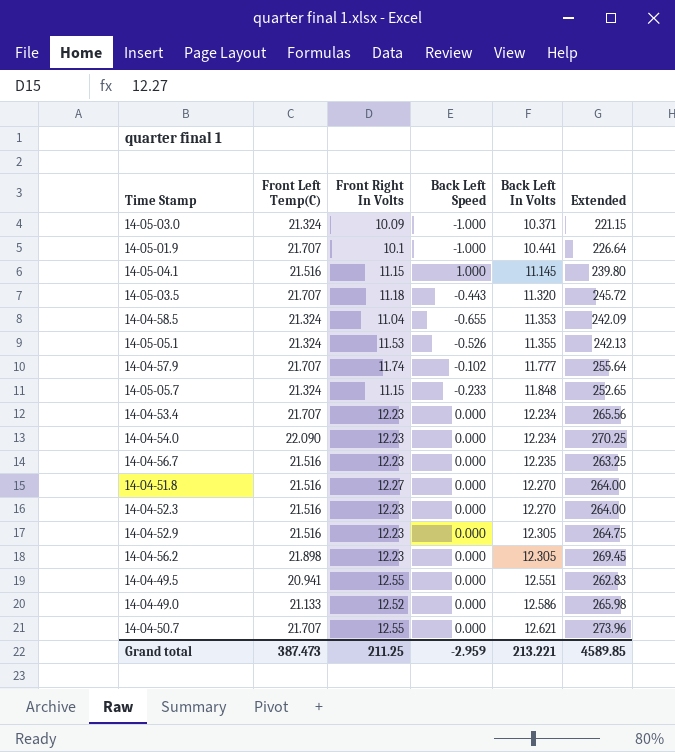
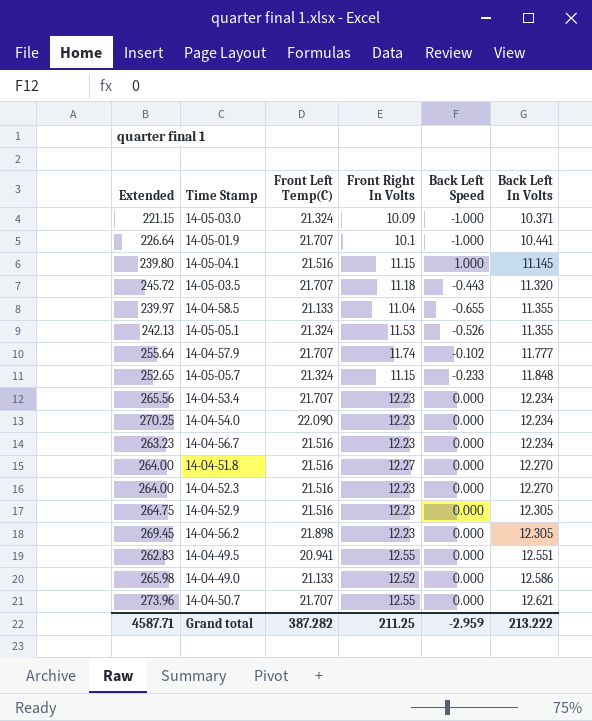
column Extended | position: 6 -> 1
14-04-58.5 | Extended: 242.09 -> 239.97
14-04-58.5 | Front Left Temp(C): 21.324 -> 21.133
14-04-58.5 | Back Left In Volts: 11.353 -> 11.355
14-04-56.7 | Extended: 263.25 -> 263.23
14-04-56.7 | Back Left In Volts: 12.235 -> 12.234
Grand total | Extended: 4589.85 -> 4587.71
Grand total | Front Left Temp(C): 387.473 -> 387.282
Grand total | Back Left In Volts: 213.221 -> 213.222

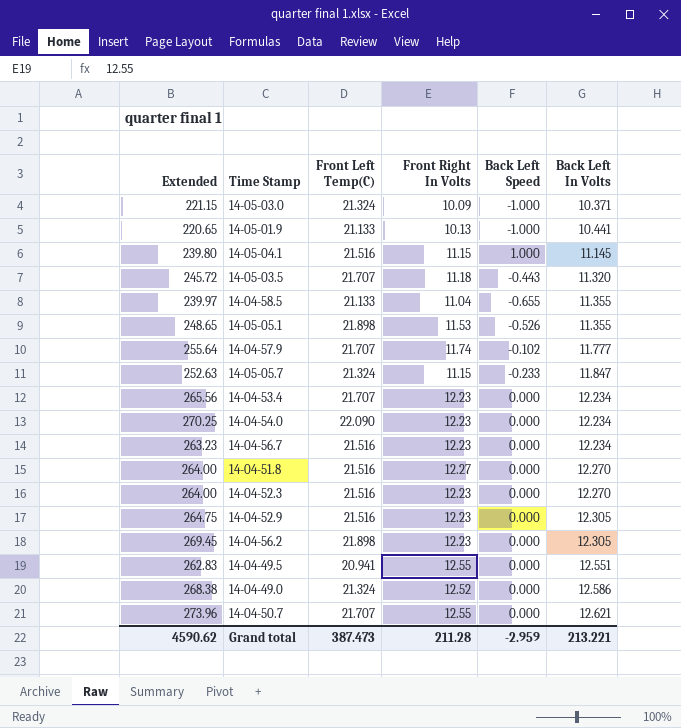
14-05-01.9 | Extended: 226.64 -> 220.65
14-05-01.9 | Front Left Temp(C): 21.707 -> 21.133
14-05-01.9 | Front Right In Volts: 10.1 -> 10.13
14-05-05.1 | Extended: 242.13 -> 248.65
14-05-05.1 | Front Left Temp(C): 21.324 -> 21.898
14-05-05.7 | Extended: 252.65 -> 252.63
14-05-05.7 | Back Left In Volts: 11.848 -> 11.847
14-04-49.0 | Extended: 265.98 -> 268.38
14-04-49.0 | Front Left Temp(C): 21.133 -> 21.324
Grand total | Extended: 4587.71 -> 4590.62
Grand total | Front Left Temp(C): 387.282 -> 387.473
Grand total | Front Right In Volts: 211.25 -> 211.28
Grand total | Back Left In Volts: 213.222 -> 213.221

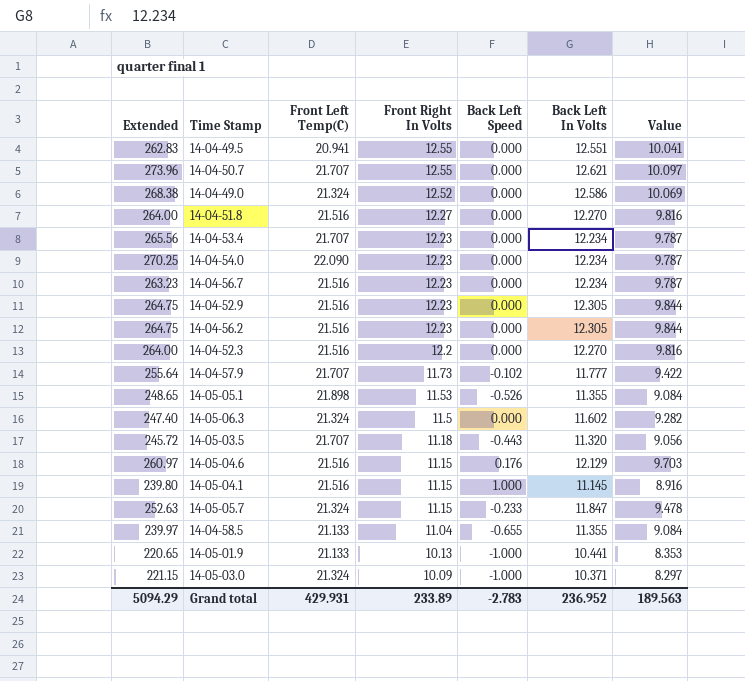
row order: Back Left In Volts ascending -> Front Right In Volts descending
column Value | formula: none -> [Back Left In Volts] * 0.8
14-04-56.2 | Extended: 269.45 -> 264.75
14-04-56.2 | Front Left Temp(C): 21.898 -> 21.516
14-04-52.3 | Front Right In Volts: 12.23 -> 12.2
14-04-57.9 | Front Right In Volts: 11.74 -> 11.73
row 14-05-06.3: none -> 247.40 | 21.324 | 11.5 | 0.000 | 11.602 | 9.282
row 14-05-04.6: none -> 260.97 | 21.516 | 11.15 | 0.176 | 12.129 | 9.703
Grand total | Extended: 4590.62 -> 5094.29
Grand total | Front Left Temp(C): 387.473 -> 429.931
Grand total | Front Right In Volts: 211.28 -> 233.89
Grand total | Back Left Speed: -2.959 -> -2.783
Grand total | Back Left In Volts: 213.221 -> 236.952

